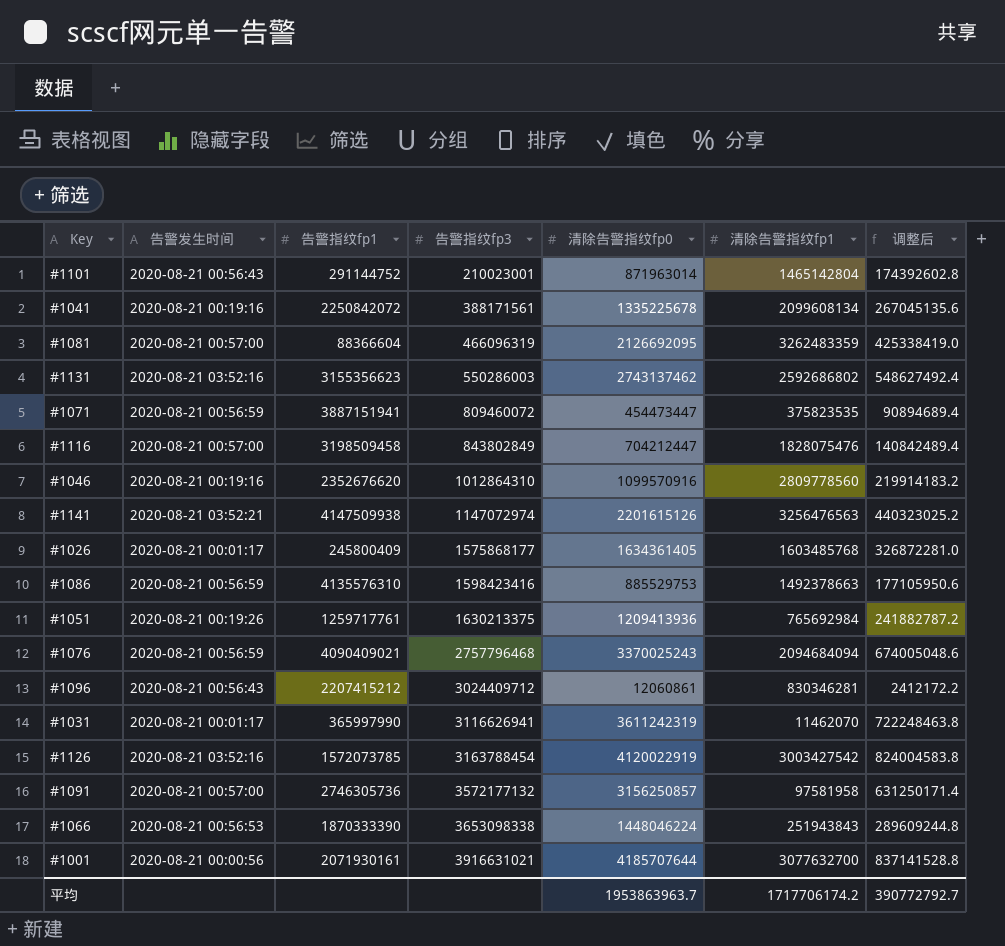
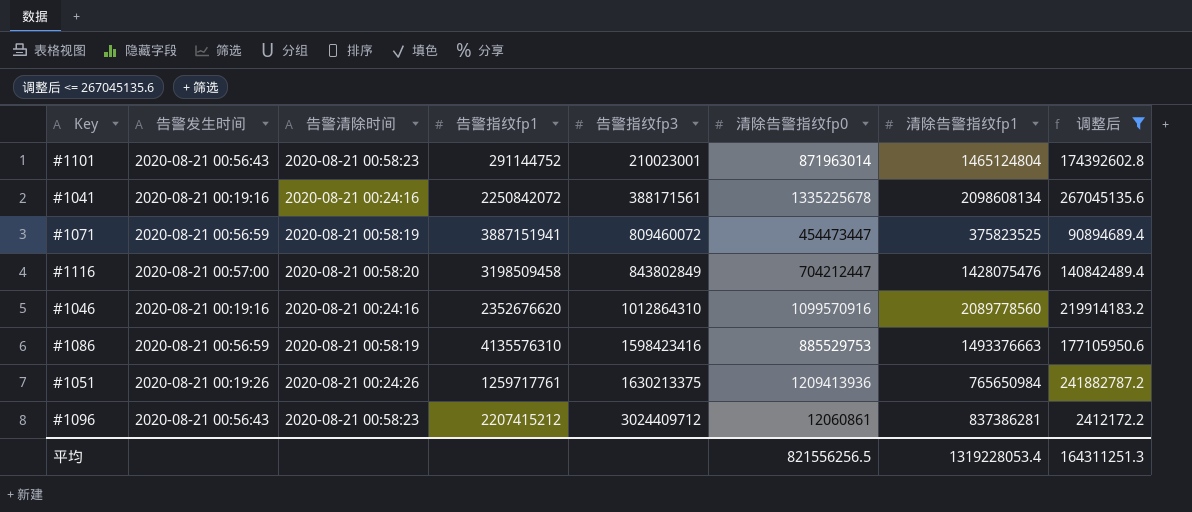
filter: none -> 调整后 <= 267045135.6
column 告警清除时间 | position: none -> 3
#1101 | 清除告警指纹fp1: 1465142804 -> 1465124804
#1041 | 清除告警指纹fp1: 2099608134 -> 2098608134
#1071 | 清除告警指纹fp1: 375823535 -> 375823525
#1116 | 清除告警指纹fp1: 1828075476 -> 1428075476
#1046 | 清除告警指纹fp1: 2809778560 -> 2089778560
#1086 | 清除告警指纹fp1: 1492378663 -> 1493376663
#1051 | 清除告警指纹fp1: 765692984 -> 765650984
#1096 | 清除告警指纹fp1: 830346281 -> 837386281
平均 | 清除告警指纹fp0: 1953863963.7 -> 821556256.5
平均 | 清除告警指纹fp1: 1717706174.2 -> 1319228053.4
平均 | 调整后: 390772792.7 -> 164311251.3

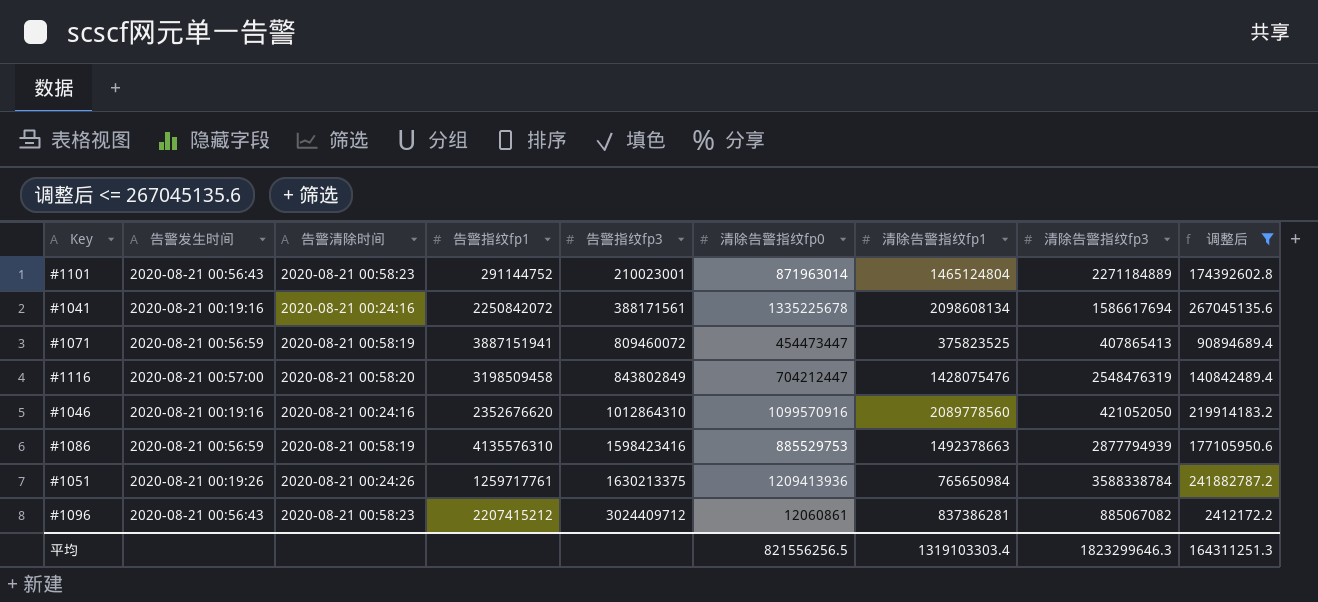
column 清除告警指纹fp3 | position: none -> 8
#1086 | 清除告警指纹fp1: 1493376663 -> 1492378663
平均 | 清除告警指纹fp1: 1319228053.4 -> 1319103303.4

